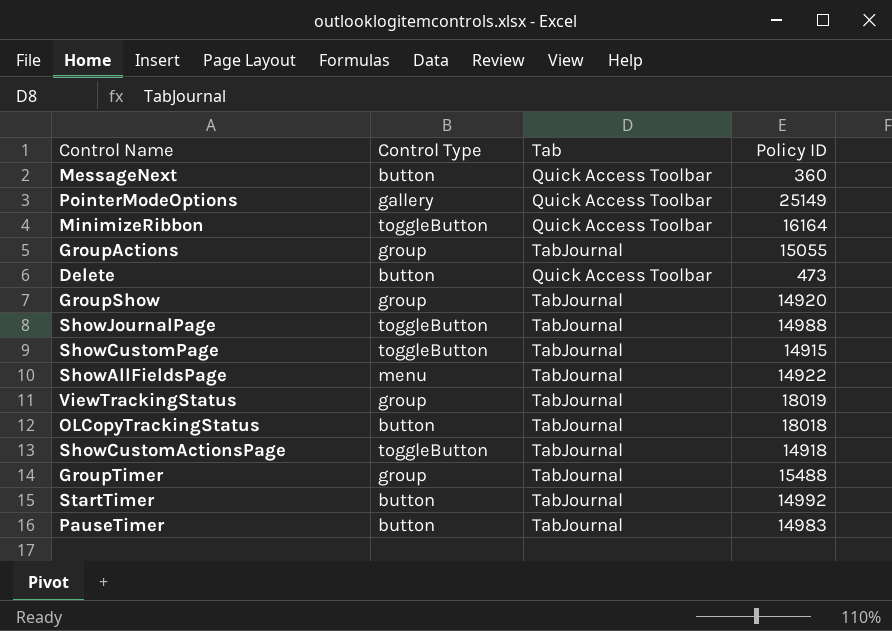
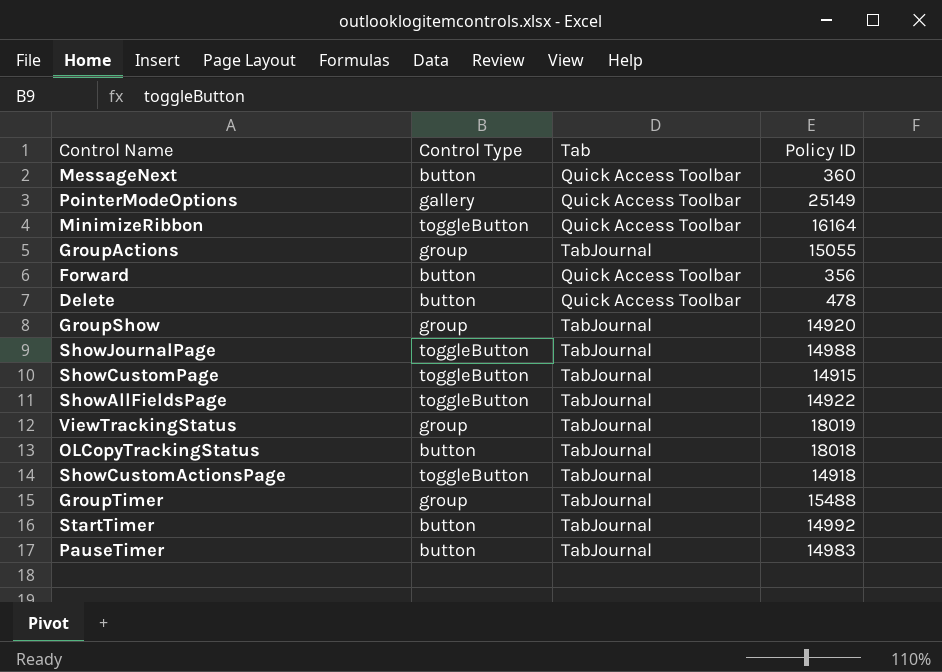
row Forward: none -> button | Quick Access Toolbar | 356
Delete | Policy ID: 473 -> 478
ShowAllFieldsPage | Control Type: menu -> toggleButton

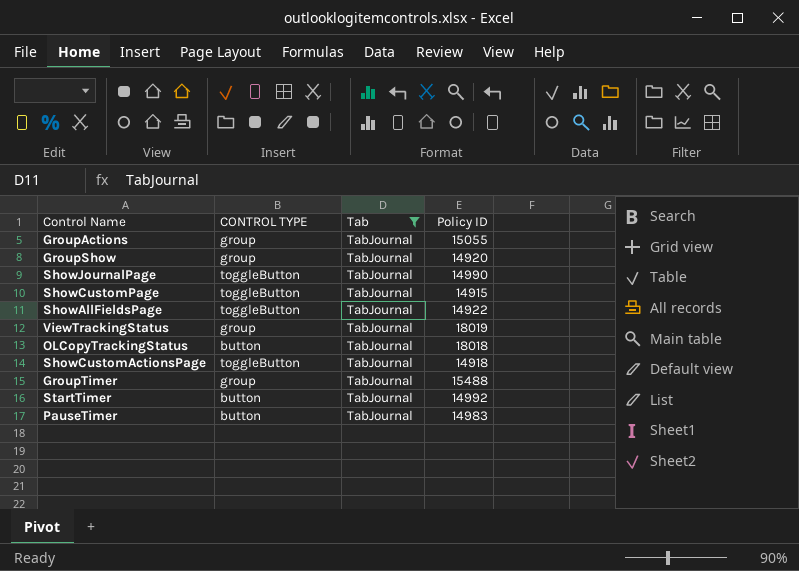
filter: none -> Tab = TabJournal
column name: Control Type -> CONTROL TYPE
ShowJournalPage | Policy ID: 14988 -> 14990

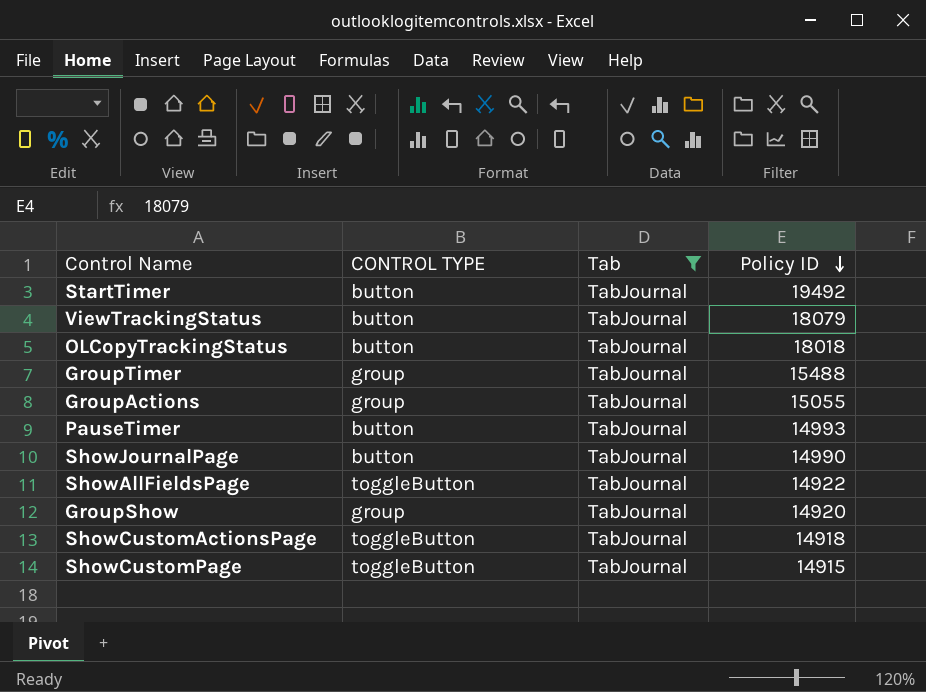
row order: none -> Policy ID descending
StartTimer | Policy ID: 14992 -> 19492
ViewTrackingStatus | CONTROL TYPE: group -> button
ViewTrackingStatus | Policy ID: 18019 -> 18079
PauseTimer | Policy ID: 14983 -> 14993
ShowJournalPage | CONTROL TYPE: toggleButton -> button

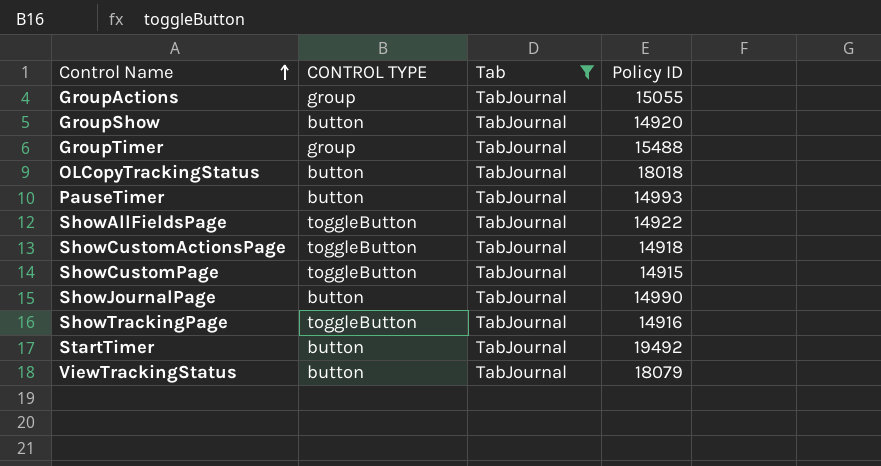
row order: Policy ID descending -> Control Name ascending
GroupShow | CONTROL TYPE: group -> button
row ShowTrackingPage: none -> toggleButton | TabJournal | 14916

